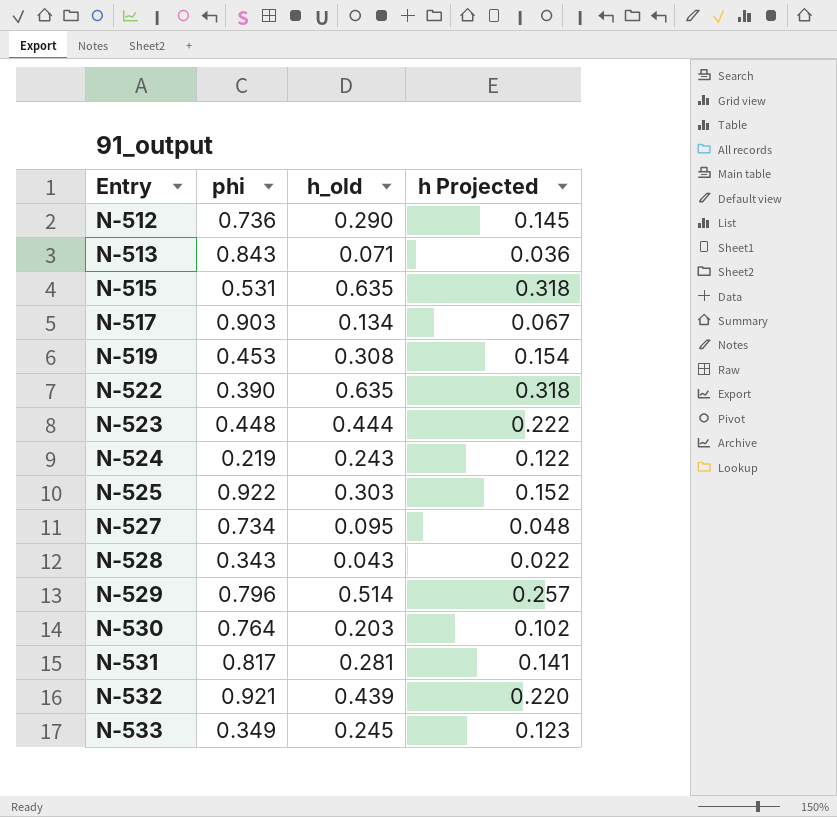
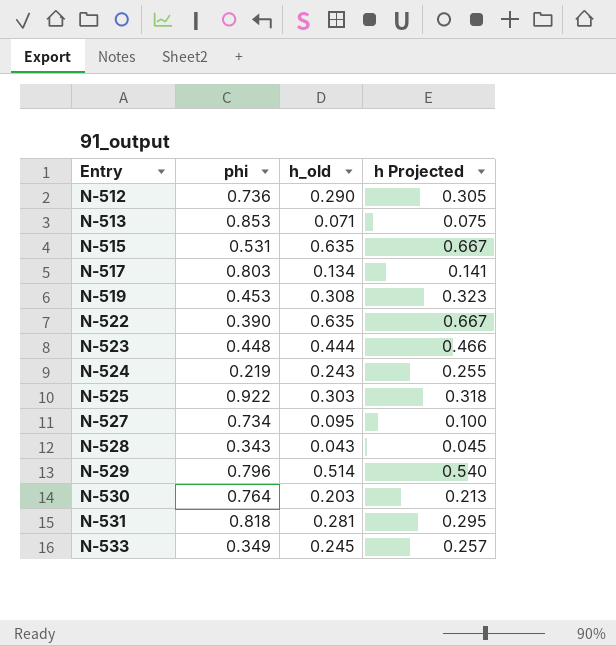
column h Projected | formula: [h_old] * 0.5 -> [h_old] * 1.05
row N-532: 0.921 | 0.439 | 0.220 -> none
N-513 | phi: 0.843 -> 0.853
N-517 | phi: 0.903 -> 0.803
N-531 | phi: 0.817 -> 0.818

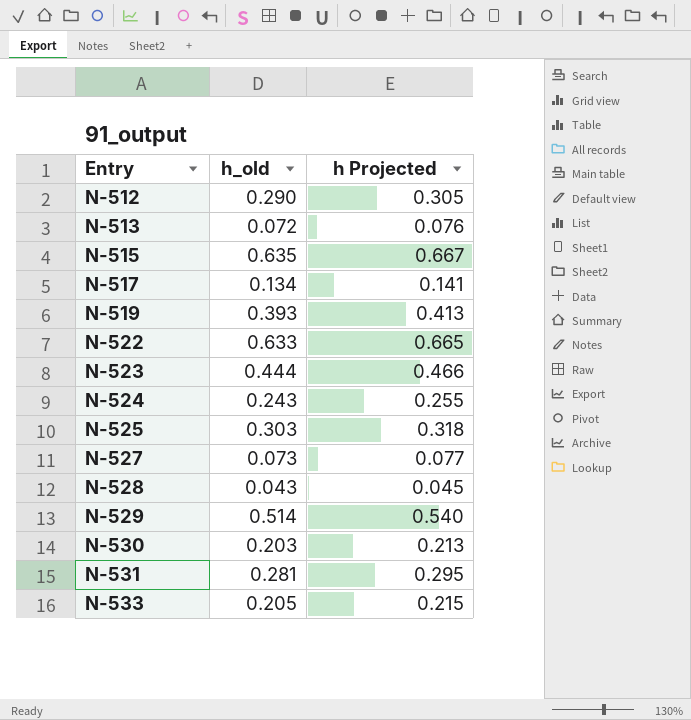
column phi | position: 2 -> none
N-513 | h_old: 0.071 -> 0.072
N-513 | h Projected: 0.075 -> 0.076
N-519 | h_old: 0.308 -> 0.393
N-519 | h Projected: 0.323 -> 0.413
N-522 | h_old: 0.635 -> 0.633
N-522 | h Projected: 0.667 -> 0.665
N-527 | h_old: 0.095 -> 0.073
N-527 | h Projected: 0.100 -> 0.077
N-533 | h_old: 0.245 -> 0.205
N-533 | h Projected: 0.257 -> 0.215

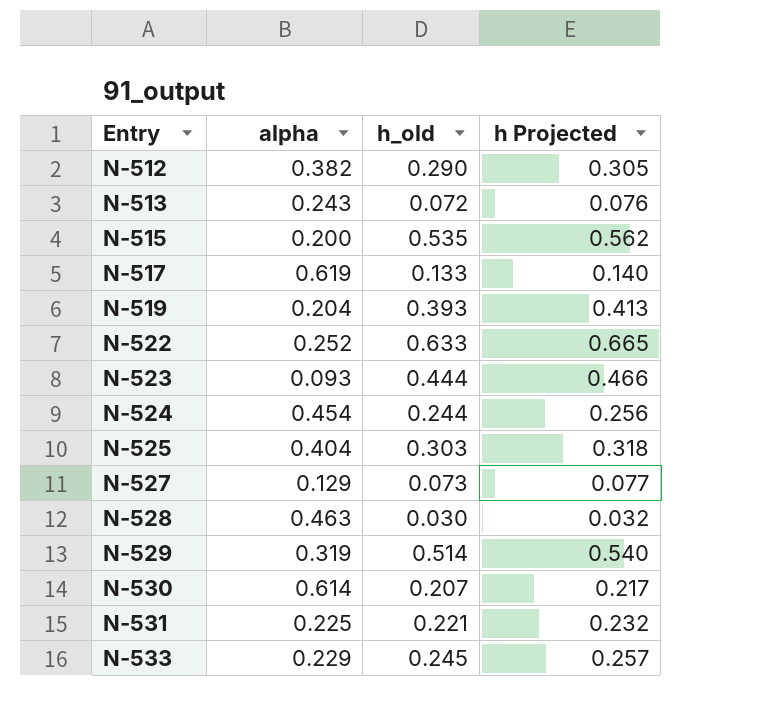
column alpha | position: none -> 2
N-515 | h_old: 0.635 -> 0.535
N-515 | h Projected: 0.667 -> 0.562
N-517 | h_old: 0.134 -> 0.133
N-517 | h Projected: 0.141 -> 0.140
N-524 | h_old: 0.243 -> 0.244
N-524 | h Projected: 0.255 -> 0.256
N-528 | h_old: 0.043 -> 0.030
N-528 | h Projected: 0.045 -> 0.032
N-530 | h_old: 0.203 -> 0.207
N-530 | h Projected: 0.213 -> 0.217
N-531 | h_old: 0.281 -> 0.221
N-531 | h Projected: 0.295 -> 0.232
N-533 | h_old: 0.205 -> 0.245
N-533 | h Projected: 0.215 -> 0.257

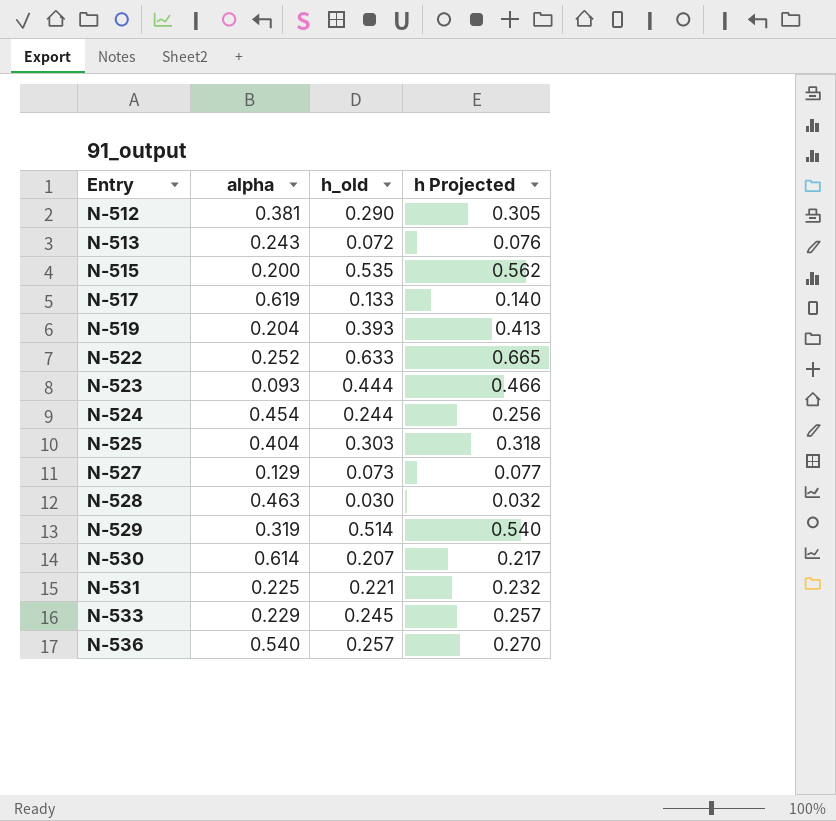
N-512 | alpha: 0.382 -> 0.381
row N-536: none -> 0.540 | 0.257 | 0.270

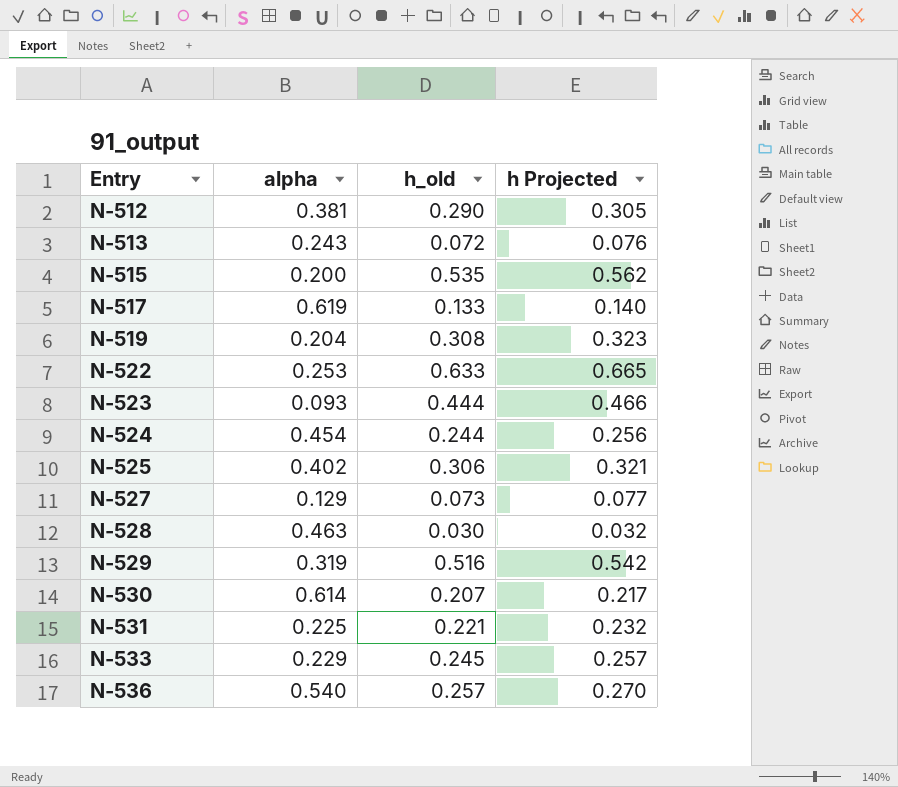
N-519 | h_old: 0.393 -> 0.308
N-519 | h Projected: 0.413 -> 0.323
N-522 | alpha: 0.252 -> 0.253
N-525 | alpha: 0.404 -> 0.402
N-525 | h_old: 0.303 -> 0.306
N-525 | h Projected: 0.318 -> 0.321
N-529 | h_old: 0.514 -> 0.516
N-529 | h Projected: 0.540 -> 0.542

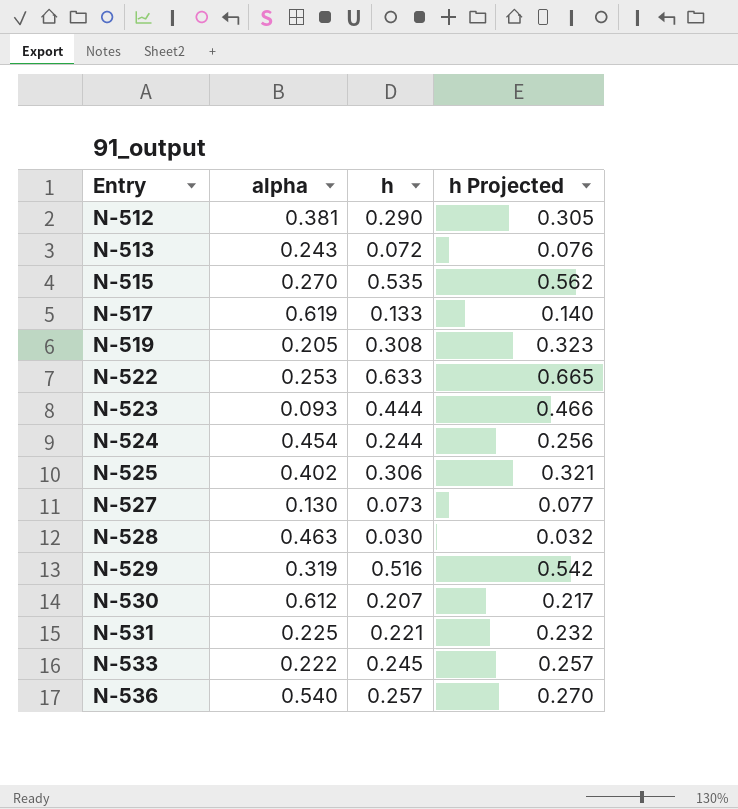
column name: h_old -> h
N-515 | alpha: 0.200 -> 0.270
N-519 | alpha: 0.204 -> 0.205
N-527 | alpha: 0.129 -> 0.130
N-530 | alpha: 0.614 -> 0.612
N-533 | alpha: 0.229 -> 0.222

